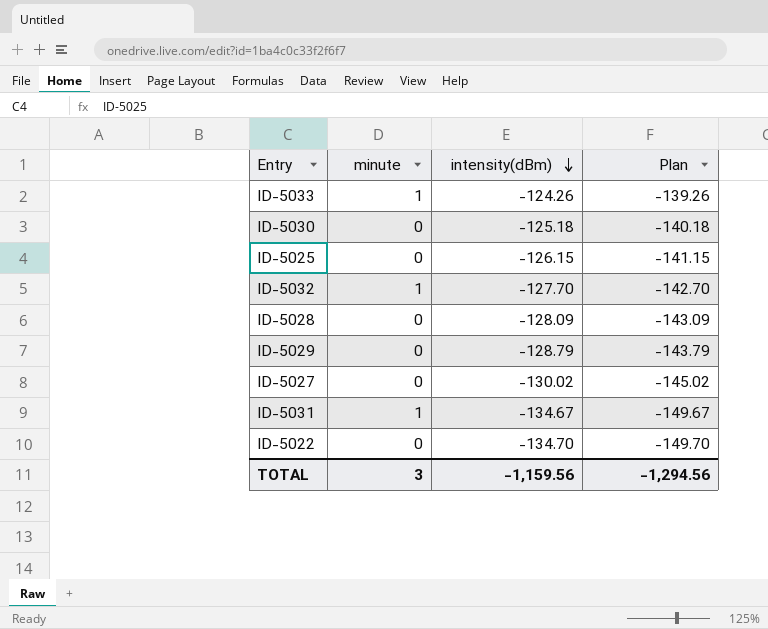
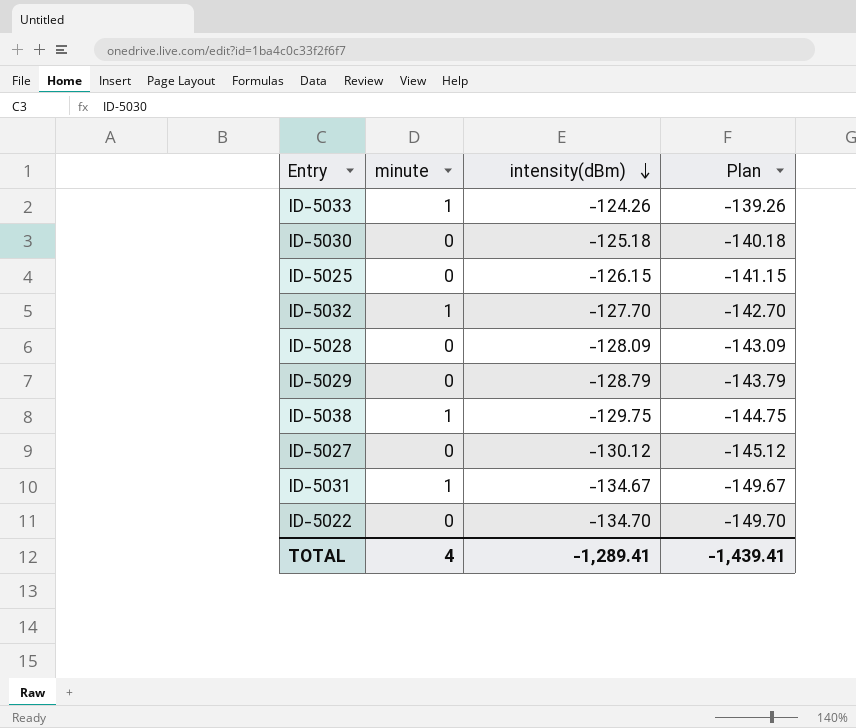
row ID-5038: none -> 1 | -129.75 | -144.75
ID-5027 | intensity(dBm): -130.02 -> -130.12
ID-5027 | Plan: -145.02 -> -145.12
TOTAL | minute: 3 -> 4
TOTAL | intensity(dBm): -1,159.56 -> -1,289.41
TOTAL | Plan: -1,294.56 -> -1,439.41

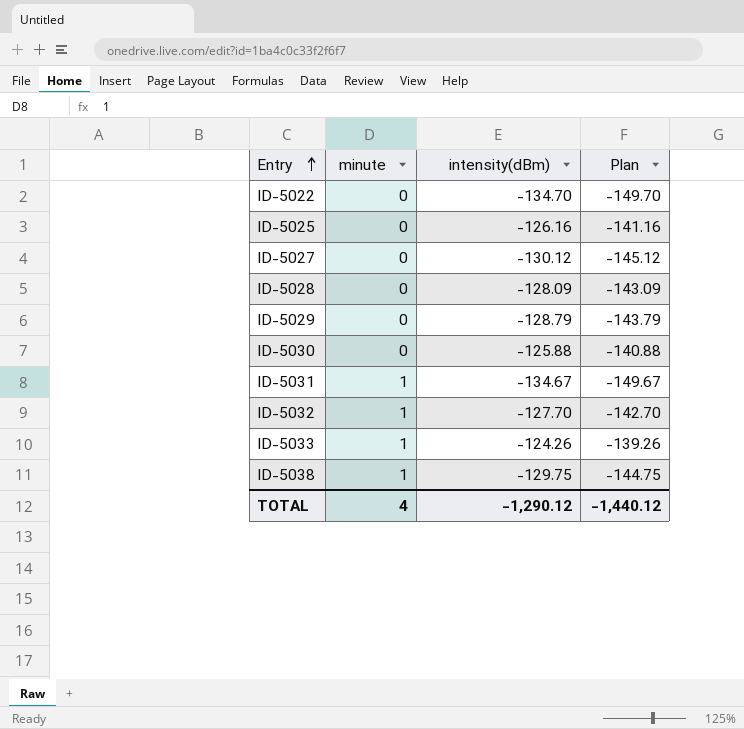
row order: intensity(dBm) descending -> Entry ascending
ID-5025 | intensity(dBm): -126.15 -> -126.16
ID-5025 | Plan: -141.15 -> -141.16
ID-5030 | intensity(dBm): -125.18 -> -125.88
ID-5030 | Plan: -140.18 -> -140.88
TOTAL | intensity(dBm): -1,289.41 -> -1,290.12
TOTAL | Plan: -1,439.41 -> -1,440.12

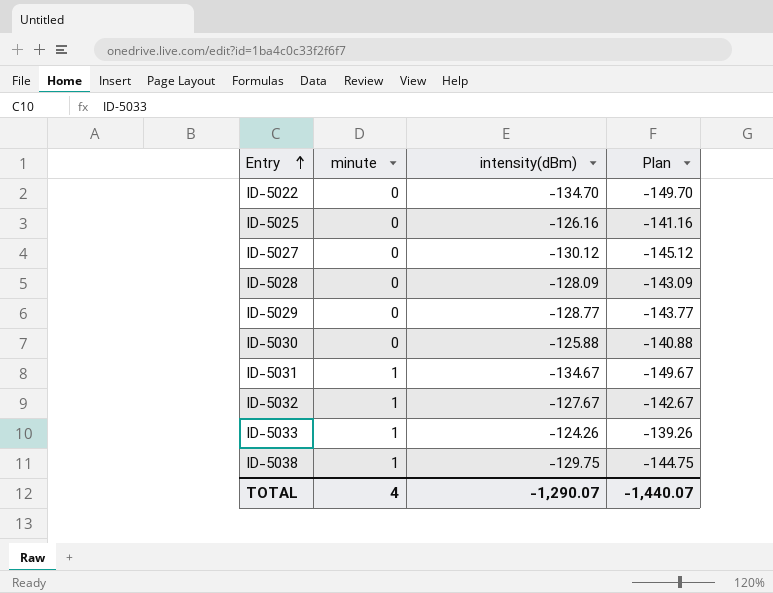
ID-5029 | intensity(dBm): -128.79 -> -128.77
ID-5029 | Plan: -143.79 -> -143.77
ID-5032 | intensity(dBm): -127.70 -> -127.67
ID-5032 | Plan: -142.70 -> -142.67
TOTAL | intensity(dBm): -1,290.12 -> -1,290.07
TOTAL | Plan: -1,440.12 -> -1,440.07

